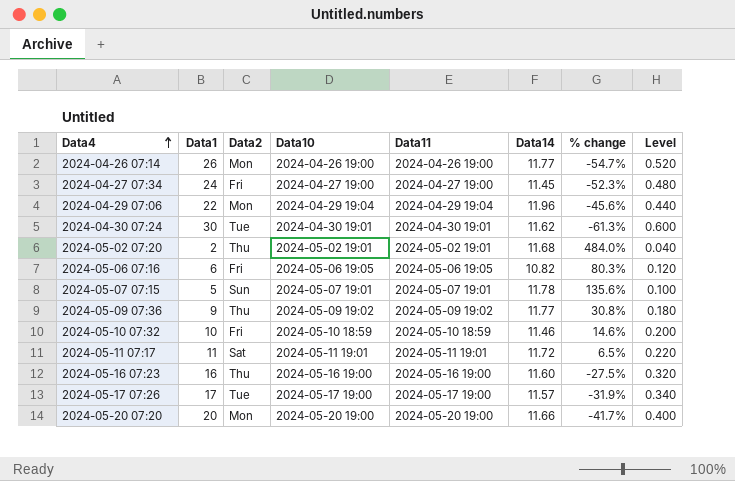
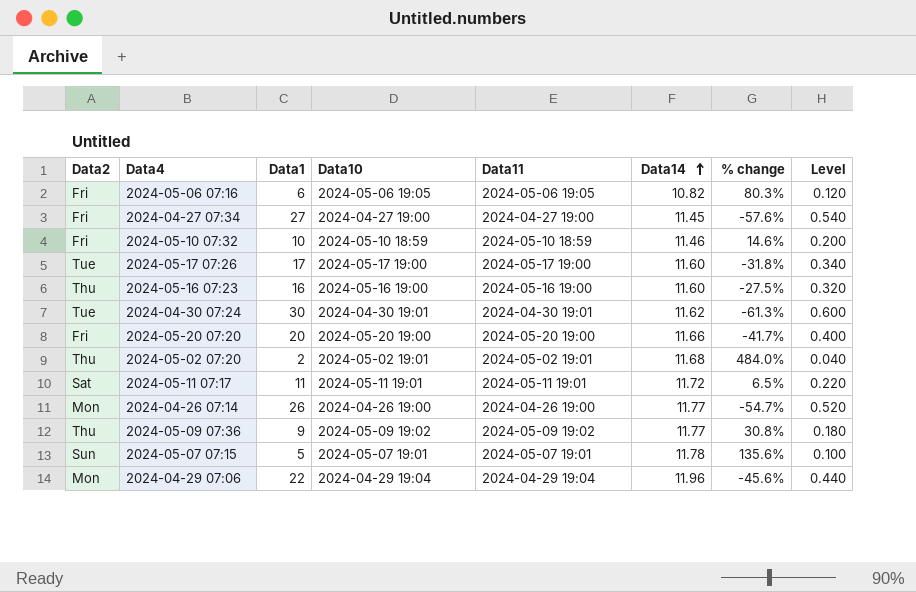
row order: Data4 ascending -> Data14 ascending
column Data2 | position: 3 -> 1
2024-04-27 07:34 | Data1: 24 -> 27
2024-04-27 07:34 | % change: -52.3% -> -57.6%
2024-04-27 07:34 | Level: 0.480 -> 0.540
2024-05-17 07:26 | Data14: 11.57 -> 11.60
2024-05-17 07:26 | % change: -31.9% -> -31.8%
2024-05-20 07:20 | Data2: Mon -> Fri

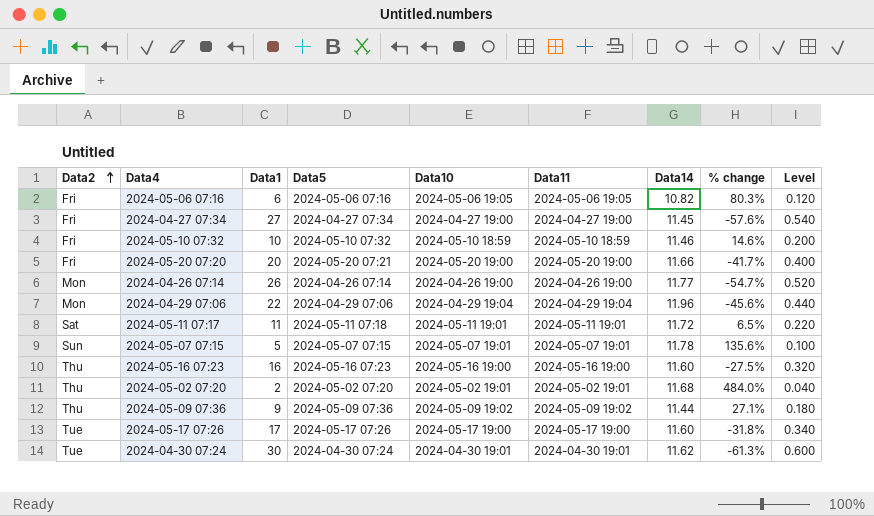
row order: Data14 ascending -> Data2 ascending
column Data5 | position: none -> 4
2024-05-09 07:36 | Data14: 11.77 -> 11.44
2024-05-09 07:36 | % change: 30.8% -> 27.1%

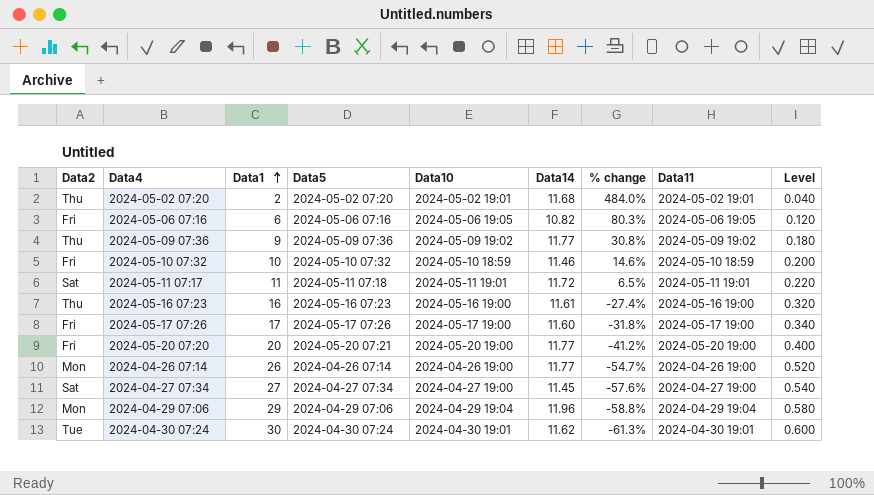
row order: Data2 ascending -> Data1 ascending
column Data11 | position: 6 -> 8
row 2024-05-07 07:15: Sun | 5 | 2024-05-07 07:15 | 2024-05-07 19:01 | 2024-05-07 19:01 | 11.78 | 135.6% | 0.100 -> none
2024-05-09 07:36 | Data14: 11.44 -> 11.77
2024-05-09 07:36 | % change: 27.1% -> 30.8%
2024-05-16 07:23 | Data14: 11.60 -> 11.61
2024-05-16 07:23 | % change: -27.5% -> -27.4%
2024-05-17 07:26 | Data2: Tue -> Fri
2024-05-20 07:20 | Data14: 11.66 -> 11.77
2024-05-20 07:20 | % change: -41.7% -> -41.2%
2024-04-27 07:34 | Data2: Fri -> Sat
2024-04-29 07:06 | Data1: 22 -> 29
2024-04-29 07:06 | % change: -45.6% -> -58.8%
2024-04-29 07:06 | Level: 0.440 -> 0.580

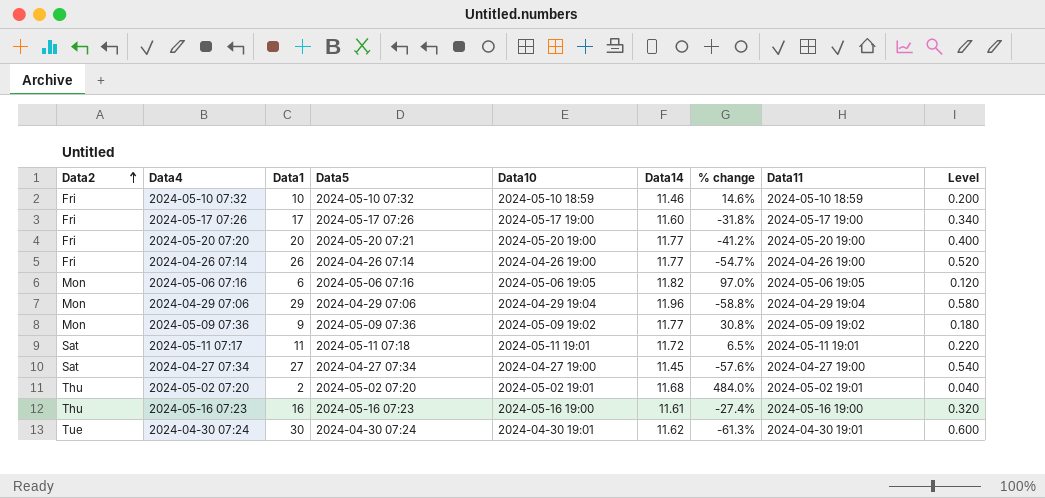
row order: Data1 ascending -> Data2 ascending
2024-04-26 07:14 | Data2: Mon -> Fri
2024-05-06 07:16 | Data2: Fri -> Mon
2024-05-06 07:16 | Data14: 10.82 -> 11.82
2024-05-06 07:16 | % change: 80.3% -> 97.0%
2024-05-09 07:36 | Data2: Thu -> Mon

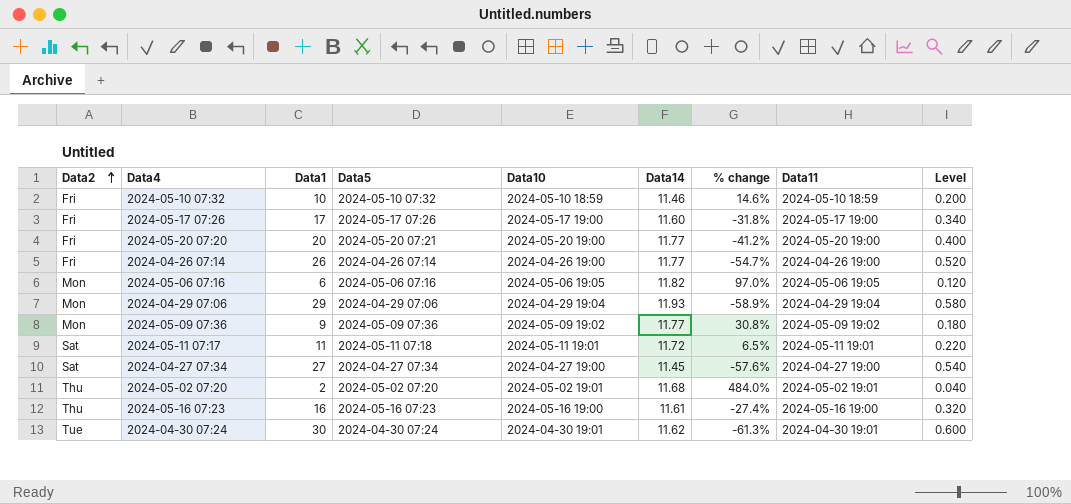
2024-04-29 07:06 | Data14: 11.96 -> 11.93
2024-04-29 07:06 | % change: -58.8% -> -58.9%

